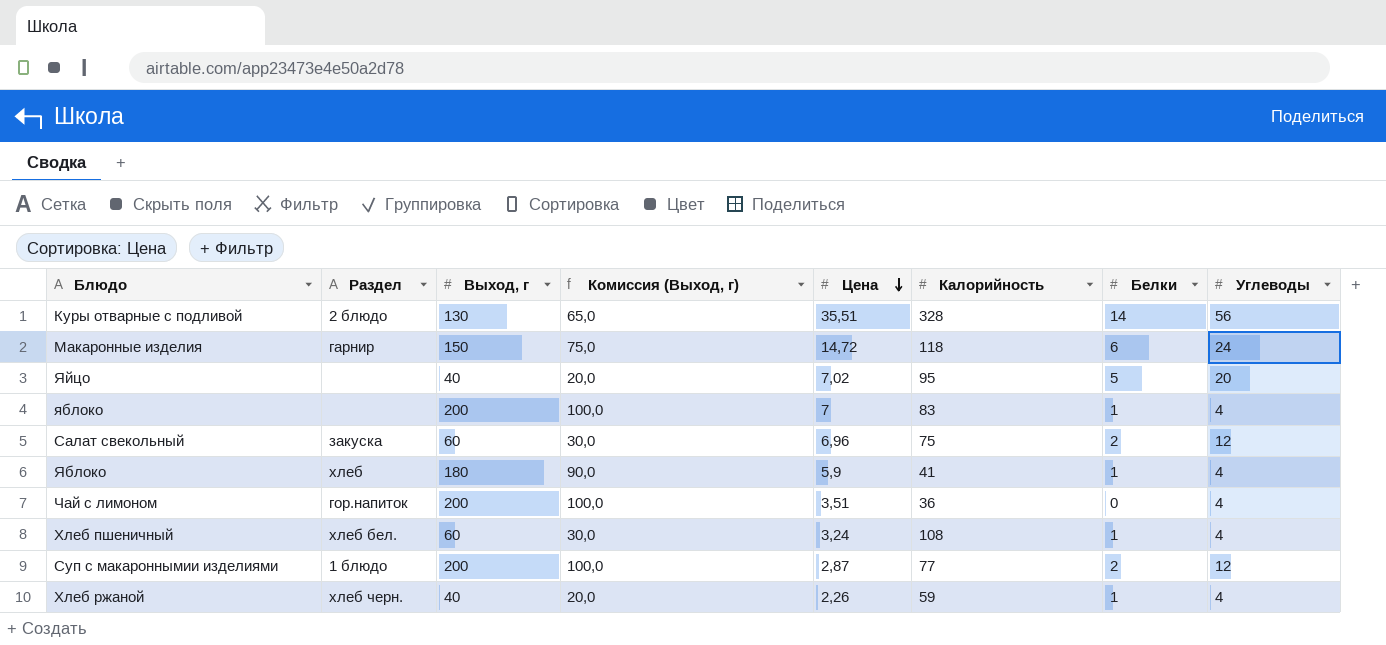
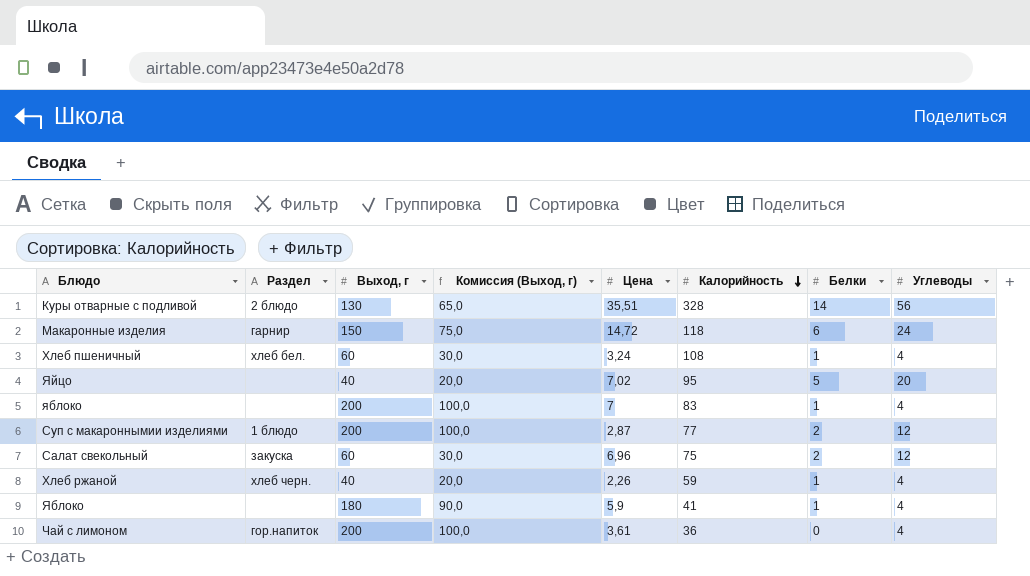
row order: Цена descending -> Калорийность descending
Яблоко | Раздел: хлеб -> none
Чай с лимоном | Цена: 3,51 -> 3,61

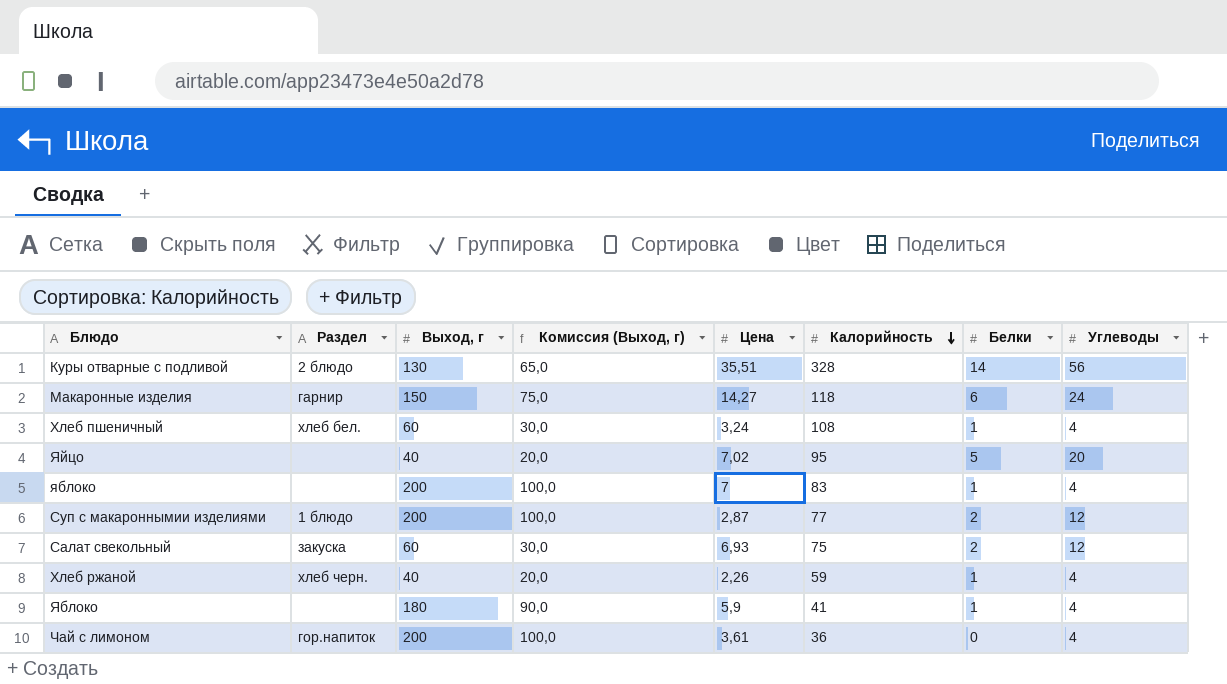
Макаронные изделия | Цена: 14,72 -> 14,27
Салат свекольный | Цена: 6,96 -> 6,93

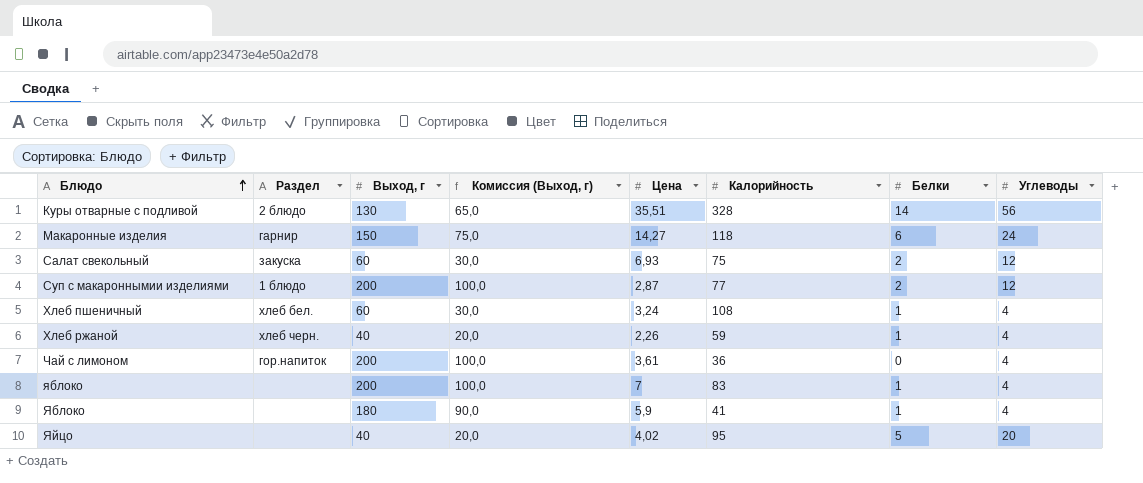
row order: Калорийность descending -> Блюдо ascending
Яйцо | Цена: 7,02 -> 4,02

